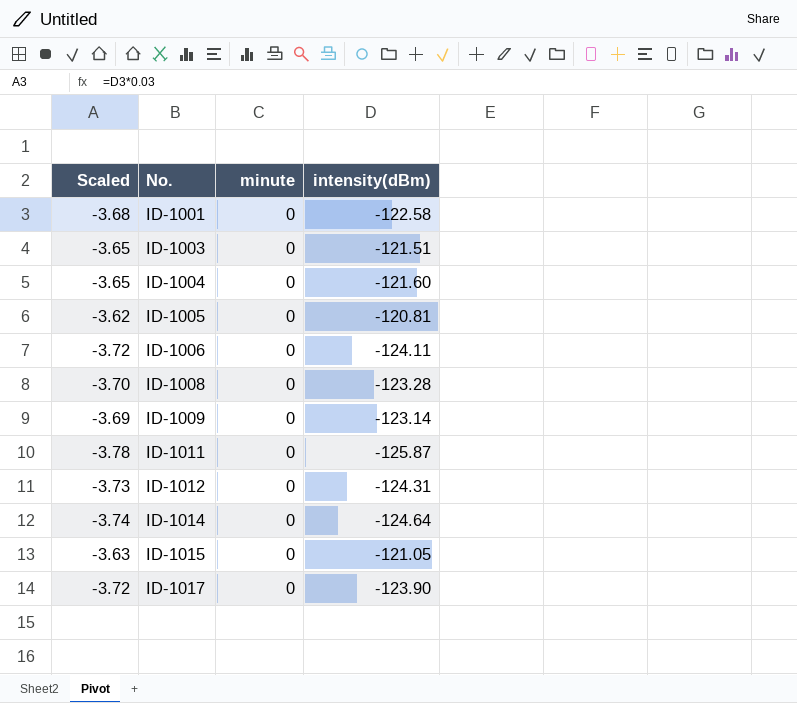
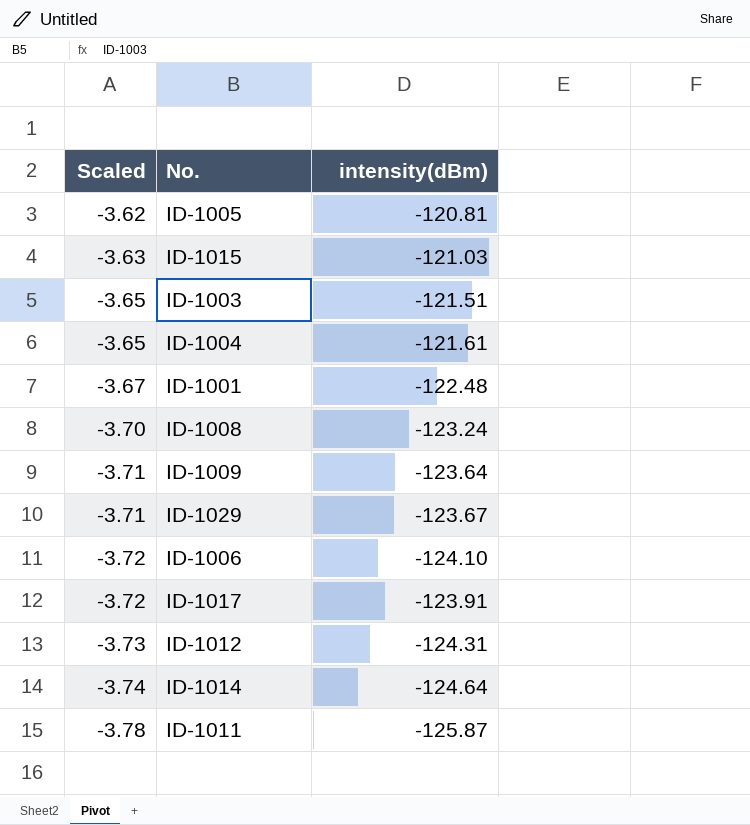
row order: No. ascending -> Scaled descending
column minute | position: 3 -> none
ID-1015 | intensity(dBm): -121.05 -> -121.03
ID-1004 | intensity(dBm): -121.60 -> -121.61
ID-1001 | Scaled: -3.68 -> -3.67
ID-1001 | intensity(dBm): -122.58 -> -122.48
ID-1008 | intensity(dBm): -123.28 -> -123.24
ID-1009 | Scaled: -3.69 -> -3.71
ID-1009 | intensity(dBm): -123.14 -> -123.64
row ID-1029: none -> -3.71 | -123.67
ID-1006 | intensity(dBm): -124.11 -> -124.10
ID-1017 | intensity(dBm): -123.90 -> -123.91

